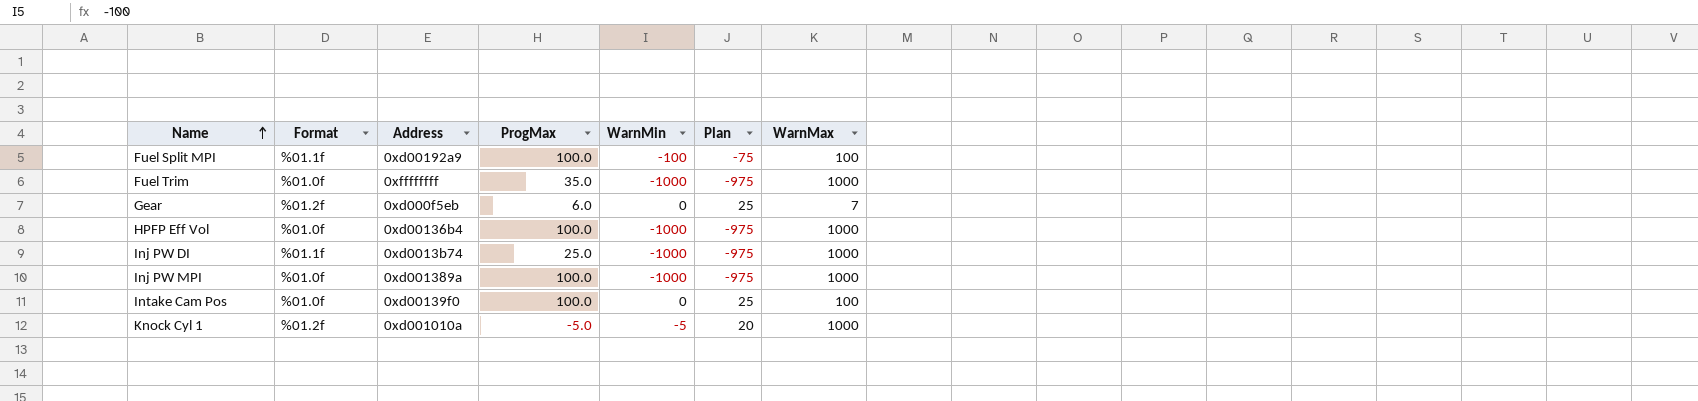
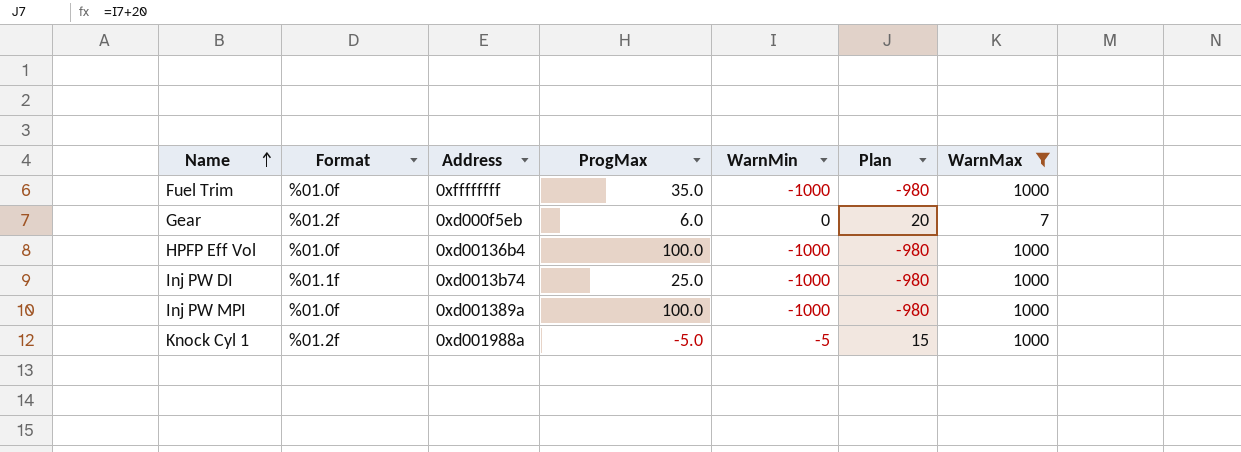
filter: none -> WarnMax != 100
column Plan | formula: [WarnMin] + 25 -> [WarnMin] + 20
Knock Cyl 1 | Address: 0xd001010a -> 0xd001988a

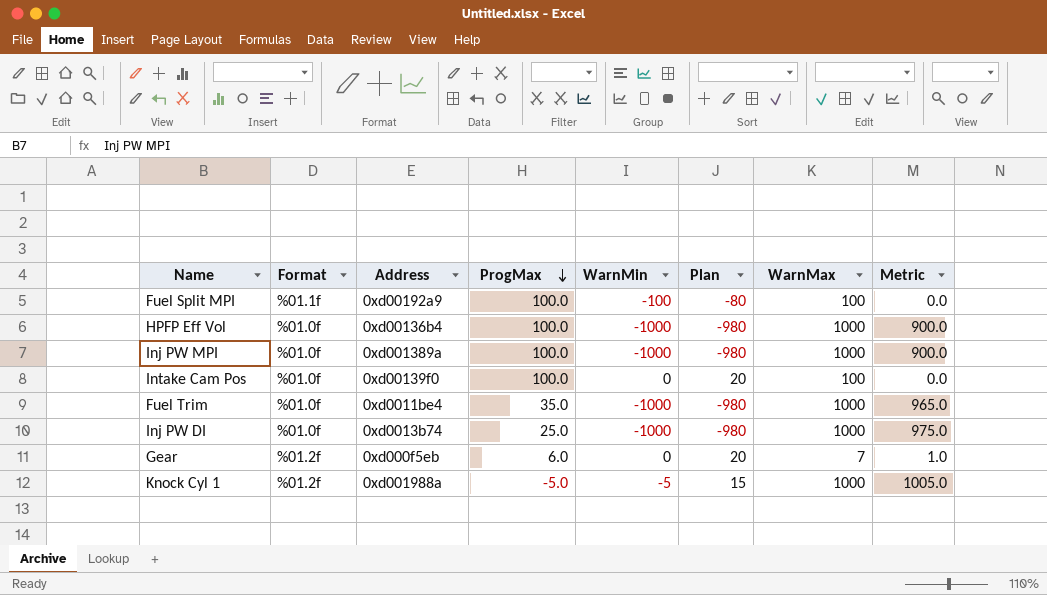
filter: WarnMax != 100 -> none
row order: Name ascending -> ProgMax descending
column Metric | formula: none -> [WarnMax] - [ProgMax]
Fuel Trim | Address: 0xffffffff -> 0xd0011be4
Inj PW DI | Format: %01.1f -> %01.0f

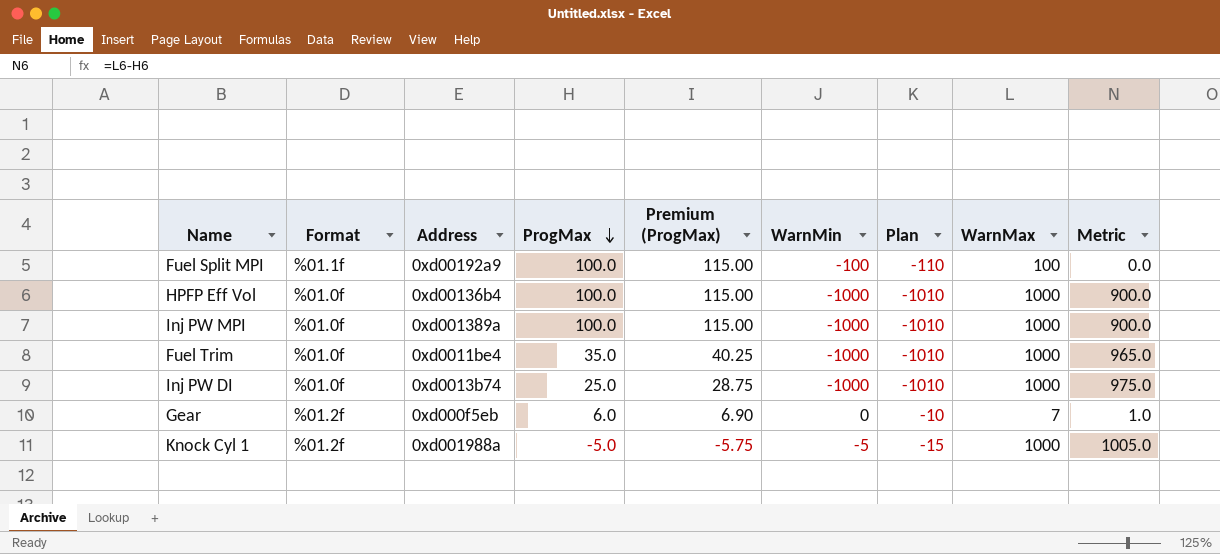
column Premium (ProgMax) | formula: none -> [ProgMax] * 1.15
column Plan | formula: [WarnMin] + 20 -> [WarnMin] - 10
row Intake Cam Pos: %01.0f | 0xd00139f0 | 100.0 | 0 | 20 | 100 | 0.0 -> none

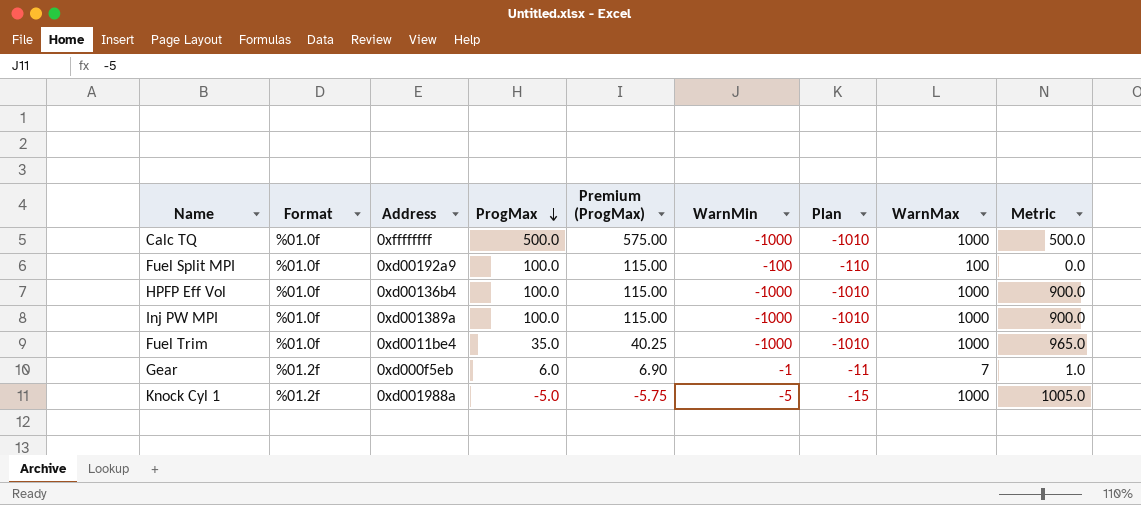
row Inj PW DI: %01.0f | 0xd0013b74 | 25.0 | 28.75 | -1000 | -1010 | 1000 | 975.0 -> none
row Calc TQ: none -> %01.0f | 0xffffffff | 500.0 | 575.00 | -1000 | -1010 | 1000 | 500.0
Fuel Split MPI | Format: %01.1f -> %01.0f
Gear | WarnMin: 0 -> -1
Gear | Plan: -10 -> -11

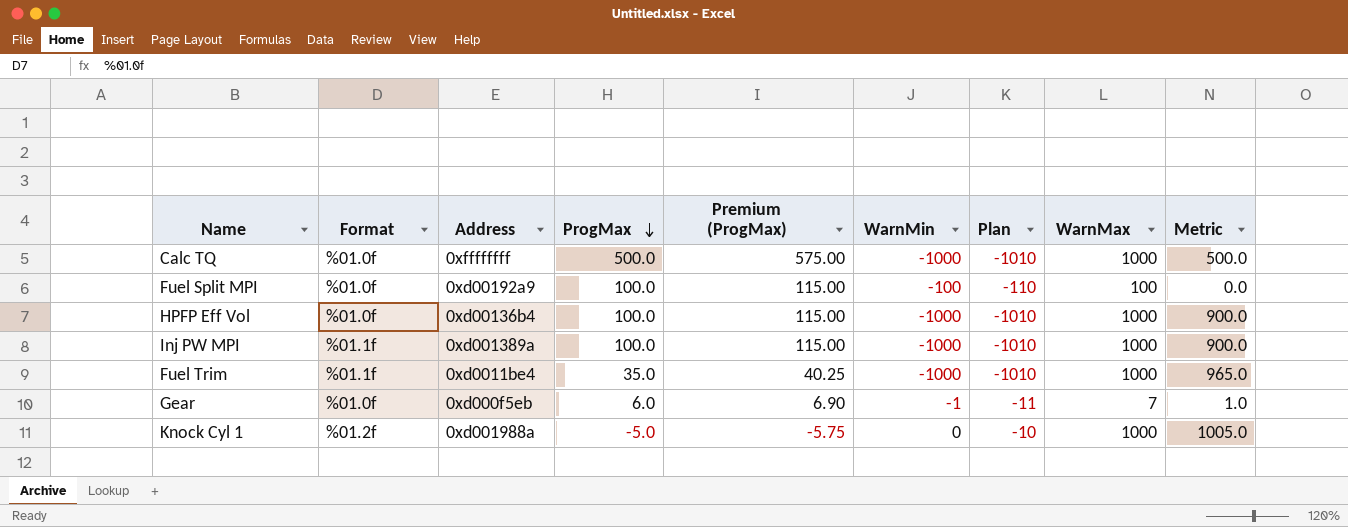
Inj PW MPI | Format: %01.0f -> %01.1f
Fuel Trim | Format: %01.0f -> %01.1f
Gear | Format: %01.2f -> %01.0f
Knock Cyl 1 | WarnMin: -5 -> 0
Knock Cyl 1 | Plan: -15 -> -10

